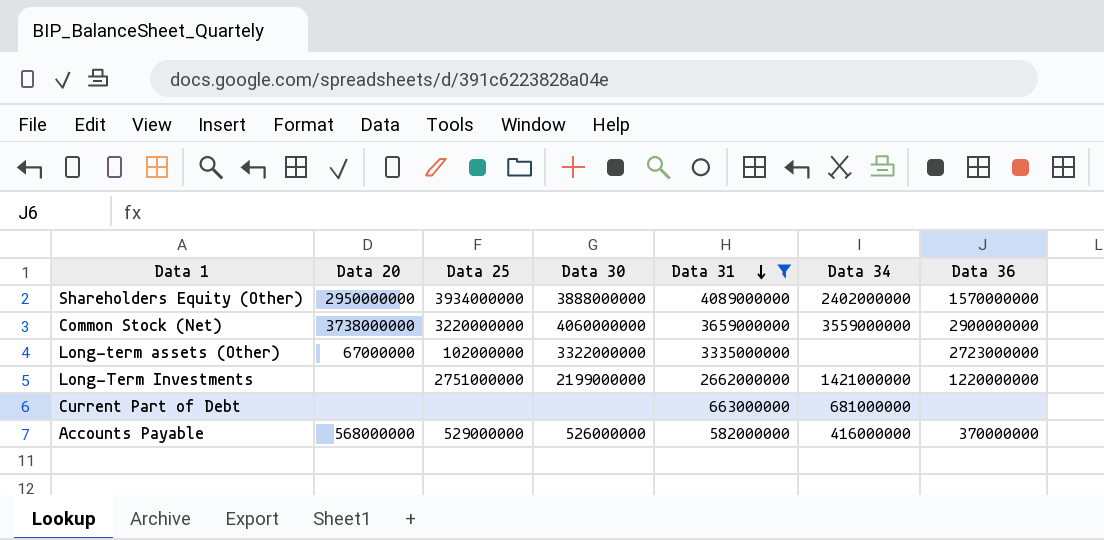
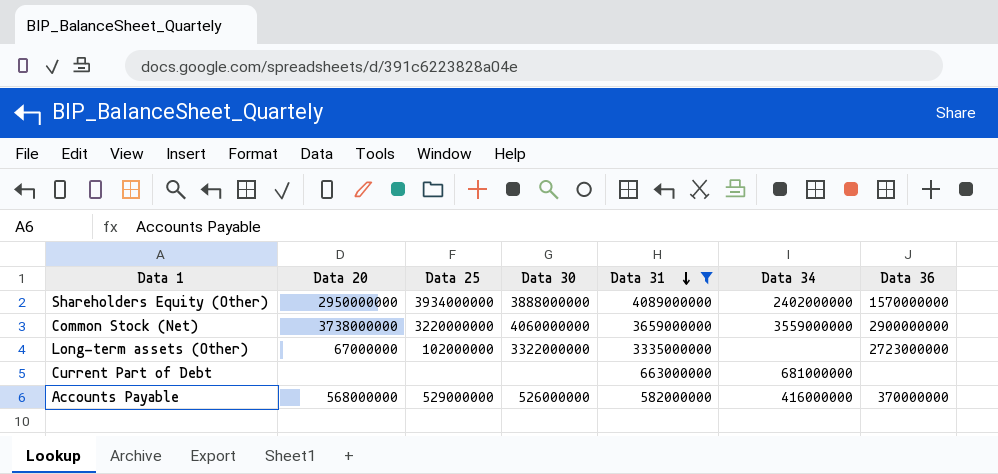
row Long-Term Investments: none | 2751000000 | 2199000000 | 2662000000 | 1421000000 | 1220000000 -> none

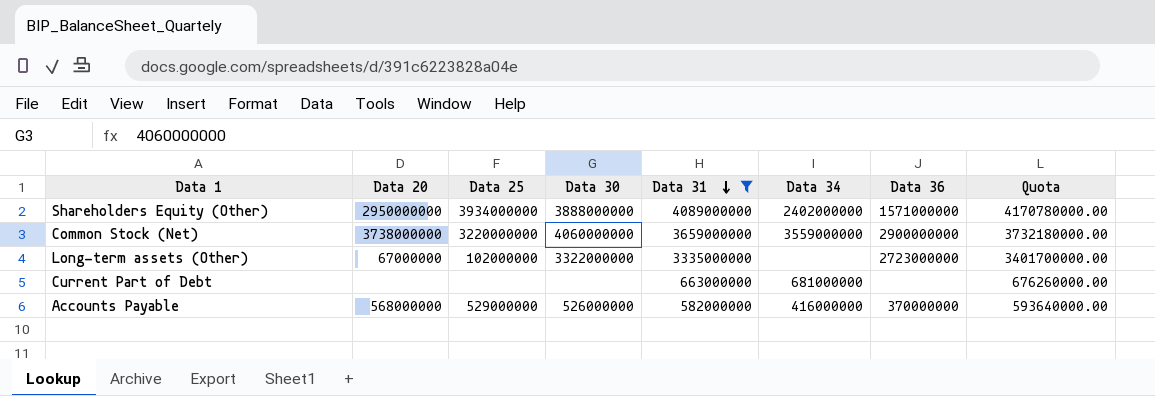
column Quota | formula: none -> [Data 31] * 1.02
Shareholders Equity (Other) | Data 36: 1570000000 -> 1571000000

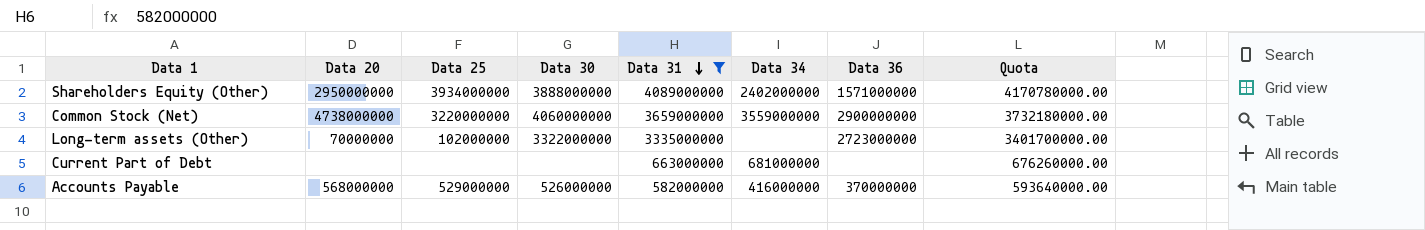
Common Stock (Net) | Data 20: 3738000000 -> 4738000000
Long-term assets (Other) | Data 20: 67000000 -> 70000000

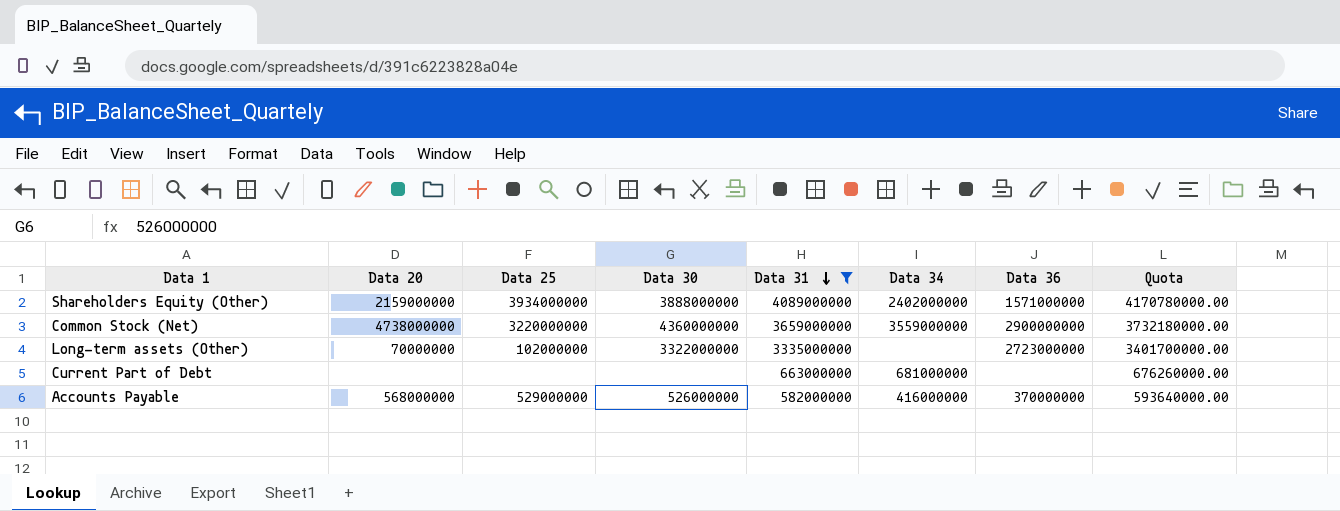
Shareholders Equity (Other) | Data 20: 2950000000 -> 2159000000
Common Stock (Net) | Data 30: 4060000000 -> 4360000000

